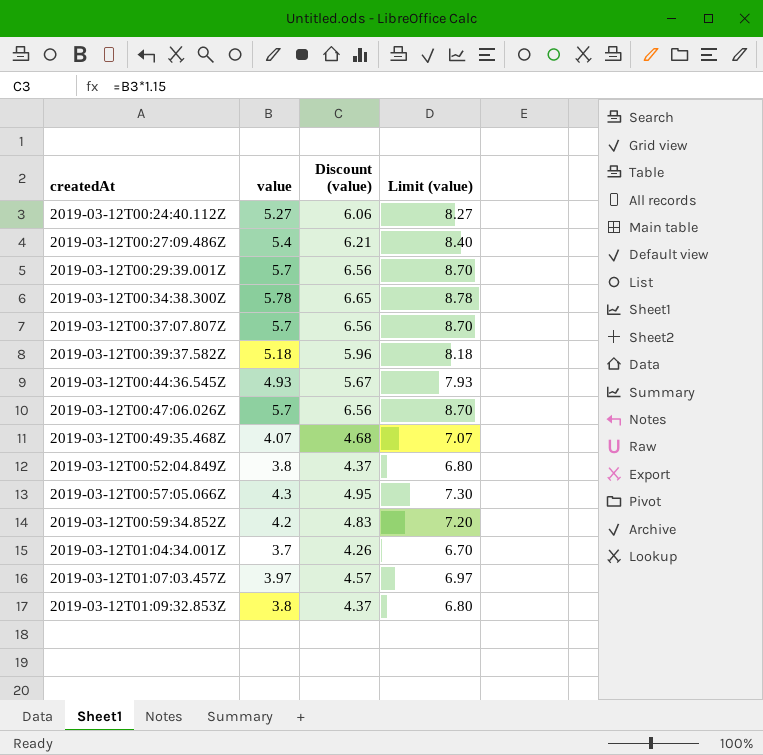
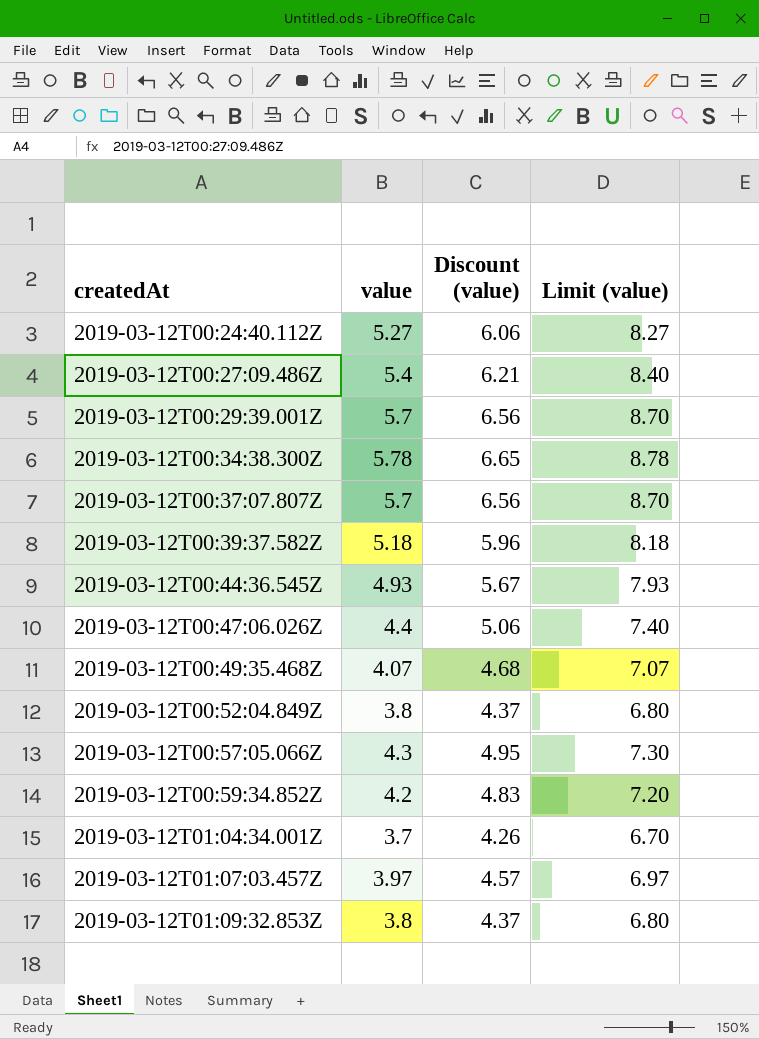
2019-03-12T00:47:06.026Z | value: 5.7 -> 4.4
2019-03-12T00:47:06.026Z | Discount (value): 6.56 -> 5.06
2019-03-12T00:47:06.026Z | Limit (value): 8.70 -> 7.40

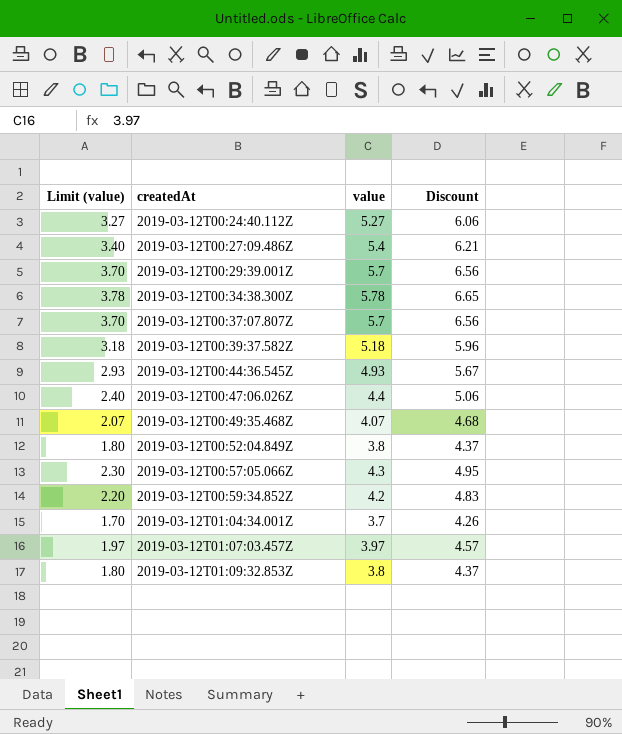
column Limit (value) | formula: [value] + 3 -> [value] - 2
column Limit (value) | position: 4 -> 1
column name: Discount (value) -> Discount

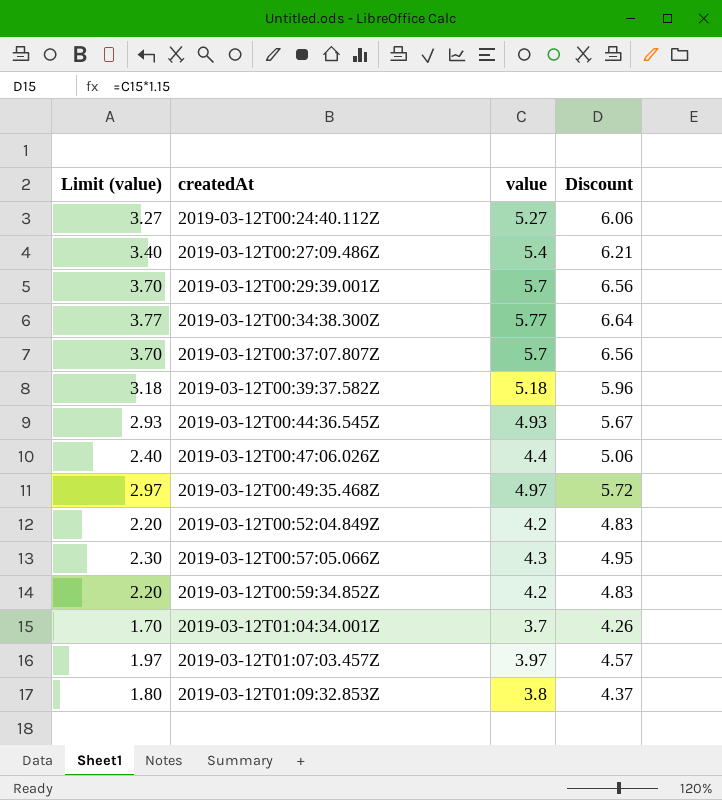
2019-03-12T00:34:38.300Z | Limit (value): 3.78 -> 3.77
2019-03-12T00:34:38.300Z | value: 5.78 -> 5.77
2019-03-12T00:34:38.300Z | Discount: 6.65 -> 6.64
2019-03-12T00:49:35.468Z | Limit (value): 2.07 -> 2.97
2019-03-12T00:49:35.468Z | value: 4.07 -> 4.97
2019-03-12T00:49:35.468Z | Discount: 4.68 -> 5.72
2019-03-12T00:52:04.849Z | Limit (value): 1.80 -> 2.20
2019-03-12T00:52:04.849Z | value: 3.8 -> 4.2
2019-03-12T00:52:04.849Z | Discount: 4.37 -> 4.83

